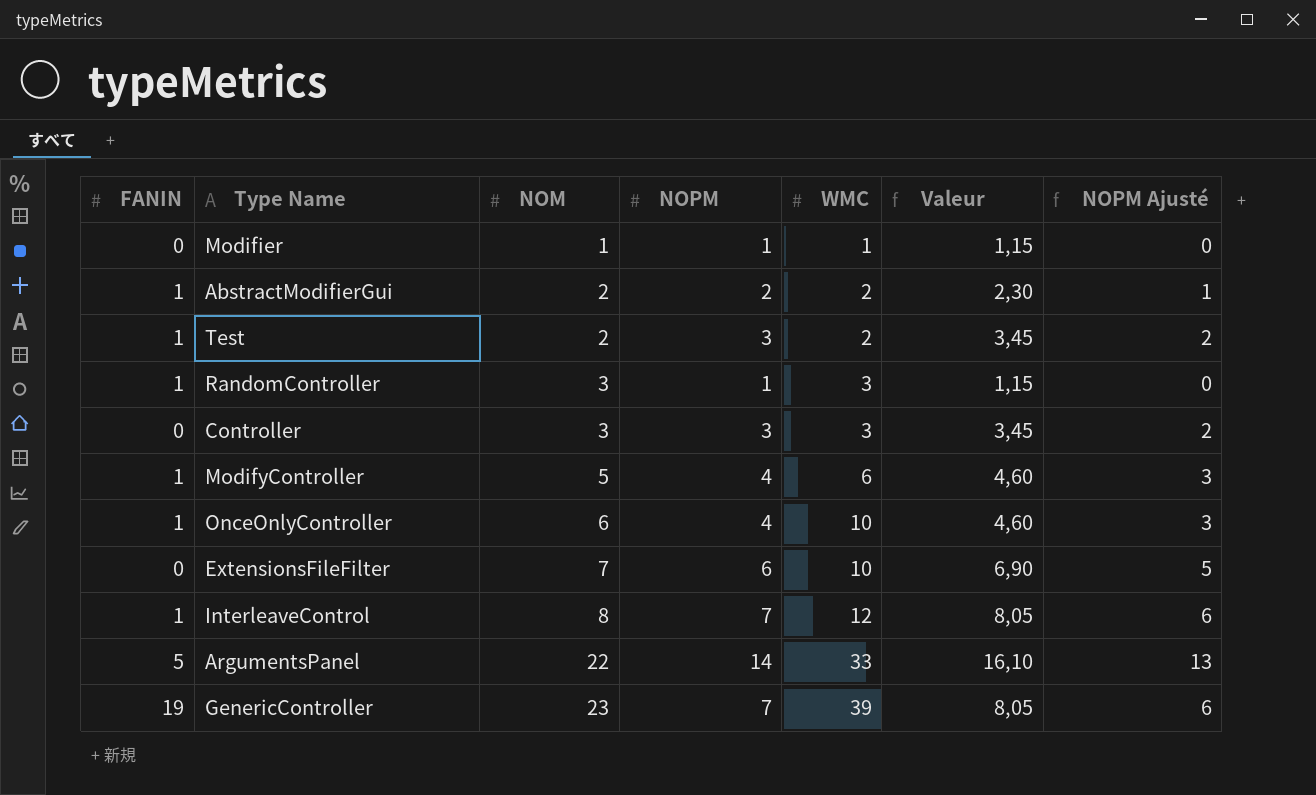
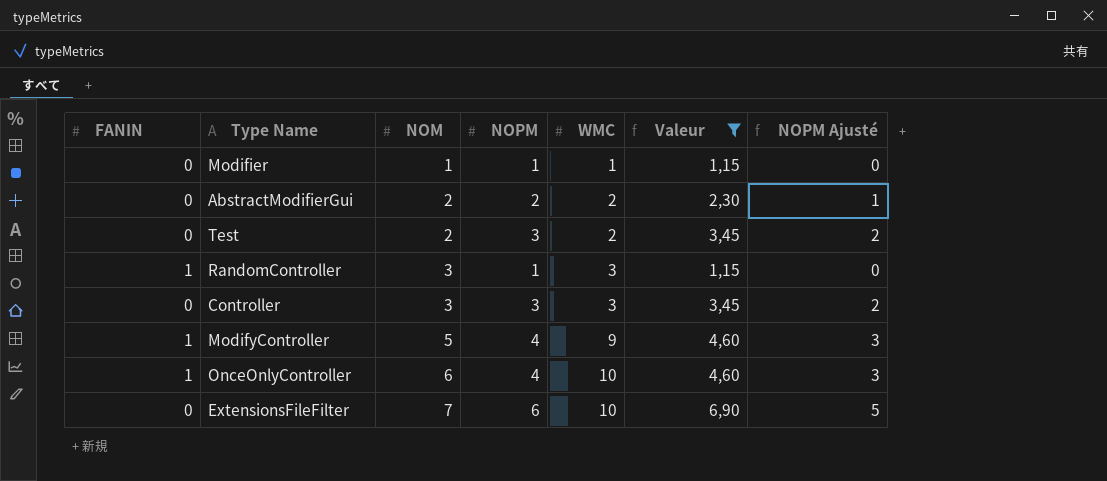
filter: none -> Valeur <= 6,90
AbstractModifierGui | FANIN: 1 -> 0
Test | FANIN: 1 -> 0
ModifyController | WMC: 6 -> 9

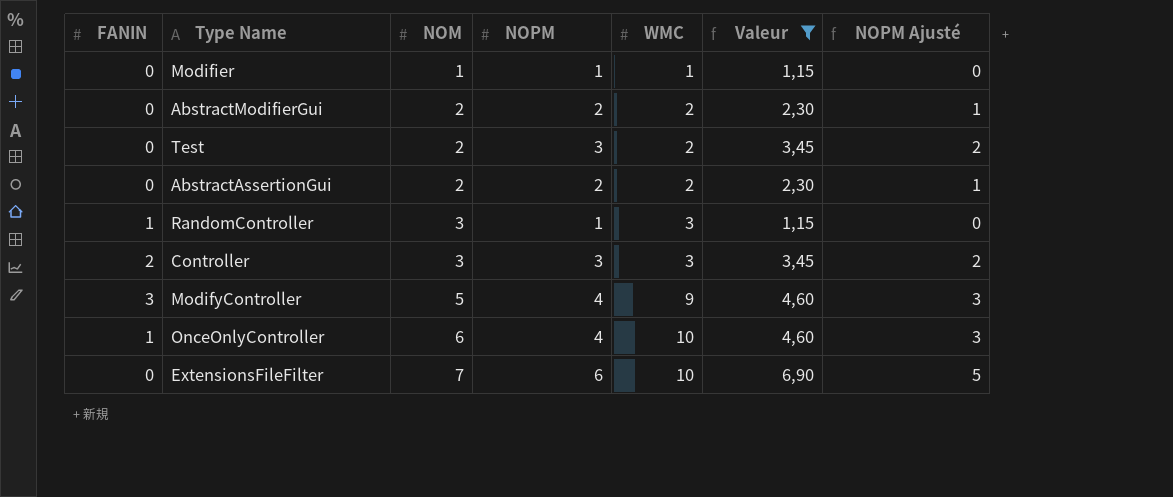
row AbstractAssertionGui: none -> 0 | 2 | 2 | 2 | 2,30 | 1
Controller | FANIN: 0 -> 2
ModifyController | FANIN: 1 -> 3

